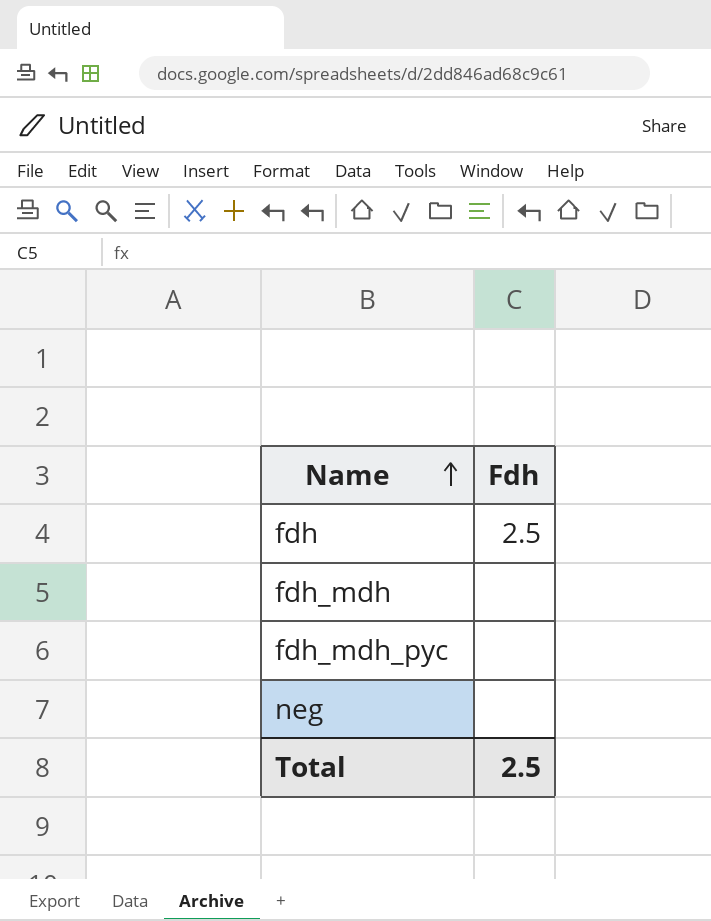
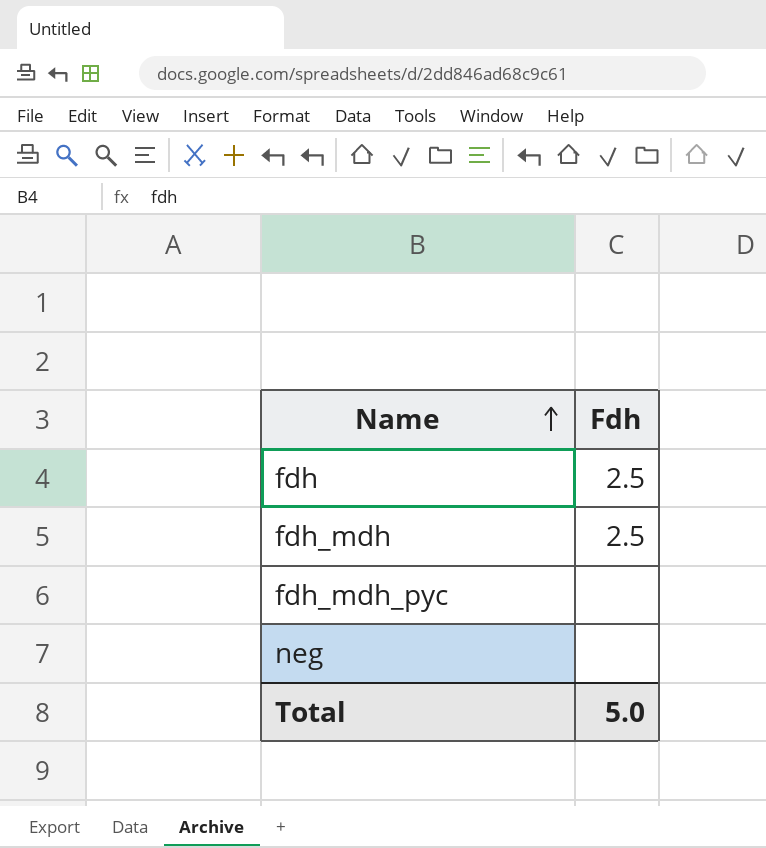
fdh_mdh | Fdh: none -> 2.5
Total | Fdh: 2.5 -> 5.0

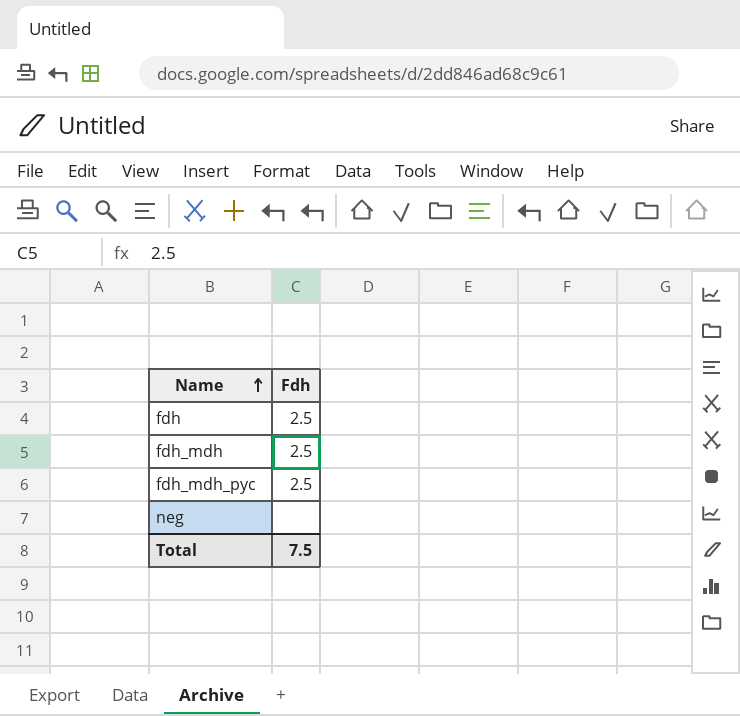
fdh_mdh_pyc | Fdh: none -> 2.5
Total | Fdh: 5.0 -> 7.5

